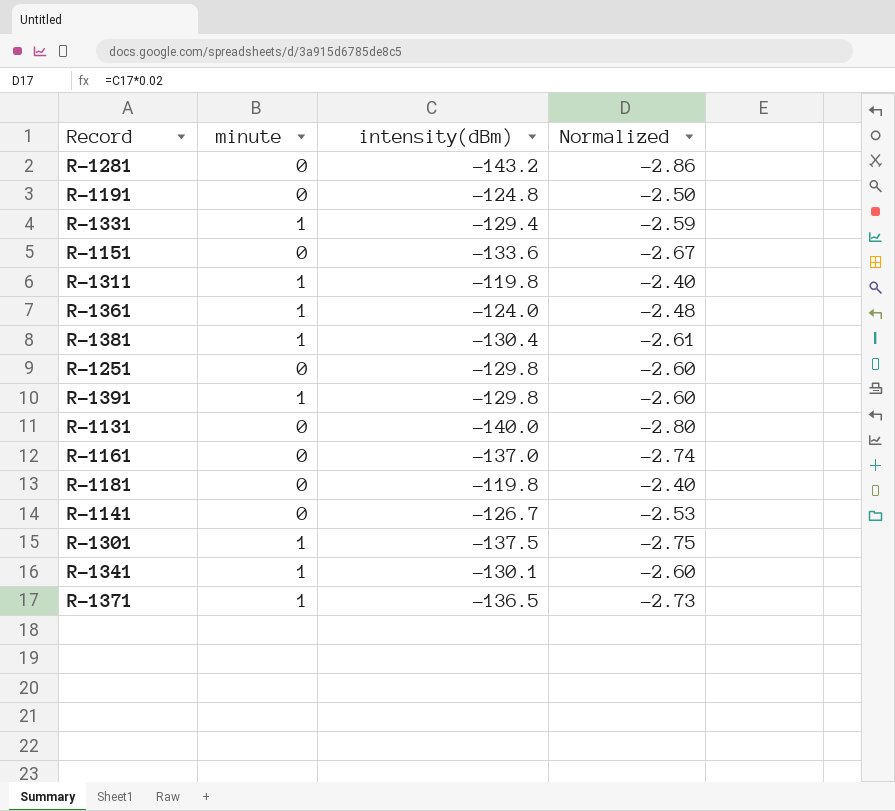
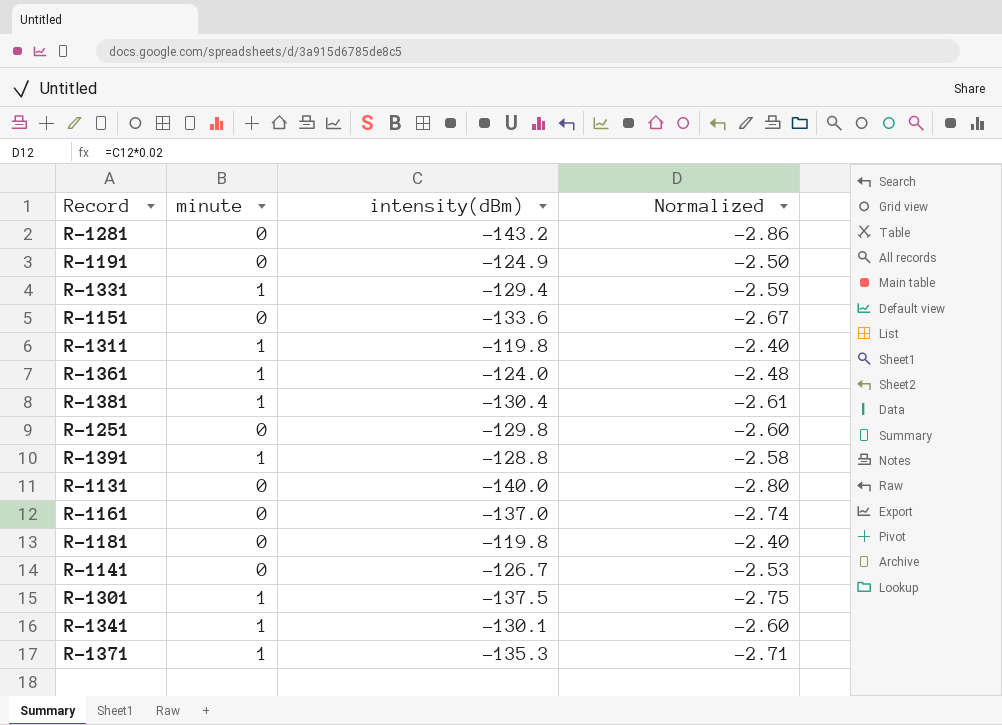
R-1191 | intensity(dBm): -124.8 -> -124.9
R-1391 | intensity(dBm): -129.8 -> -128.8
R-1391 | Normalized: -2.60 -> -2.58
R-1371 | intensity(dBm): -136.5 -> -135.3
R-1371 | Normalized: -2.73 -> -2.71

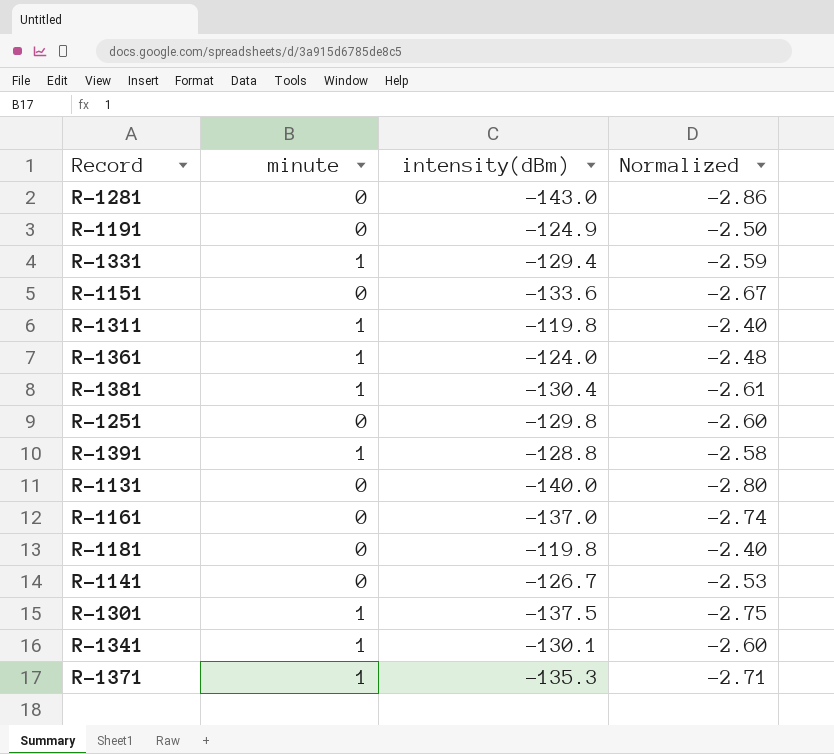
R-1281 | intensity(dBm): -143.2 -> -143.0

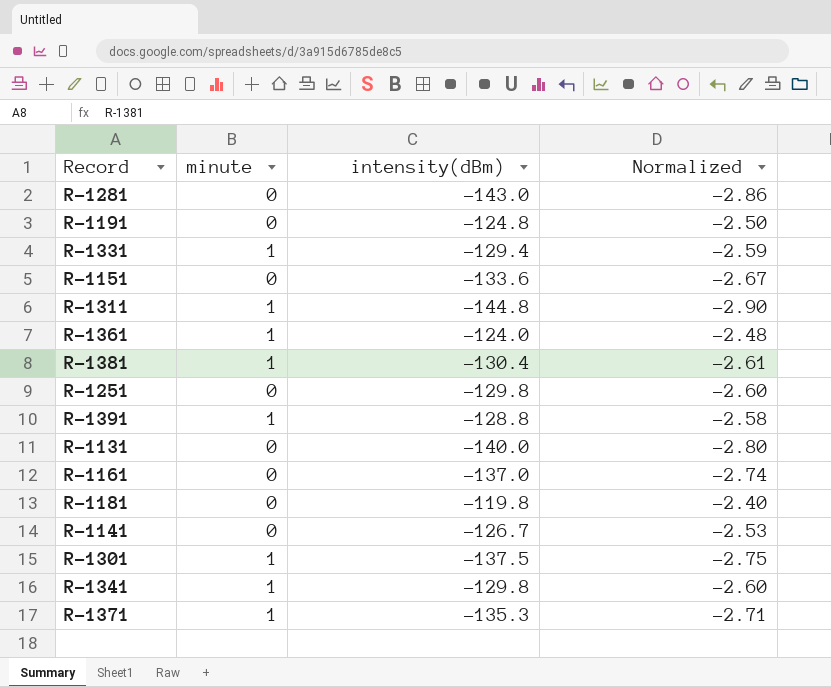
R-1191 | intensity(dBm): -124.9 -> -124.8
R-1311 | intensity(dBm): -119.8 -> -144.8
R-1311 | Normalized: -2.40 -> -2.90
R-1341 | intensity(dBm): -130.1 -> -129.8

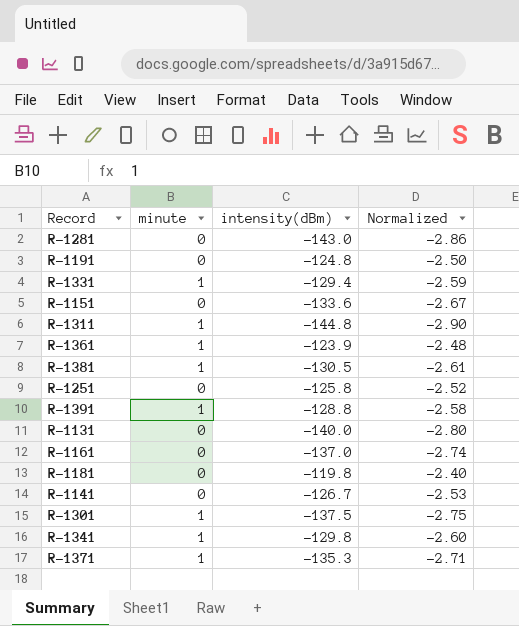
R-1361 | intensity(dBm): -124.0 -> -123.9
R-1381 | intensity(dBm): -130.4 -> -130.5
R-1251 | intensity(dBm): -129.8 -> -125.8
R-1251 | Normalized: -2.60 -> -2.52

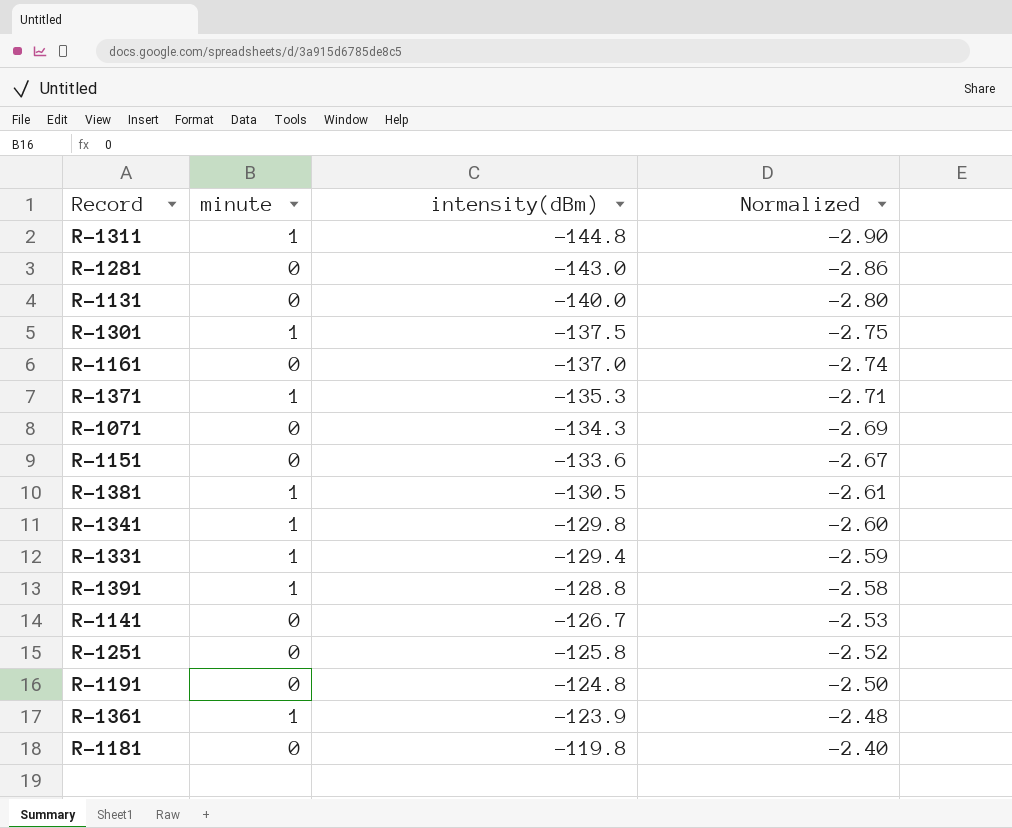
row order: none -> intensity(dBm) ascending
row R-1071: none -> 0 | -134.3 | -2.69

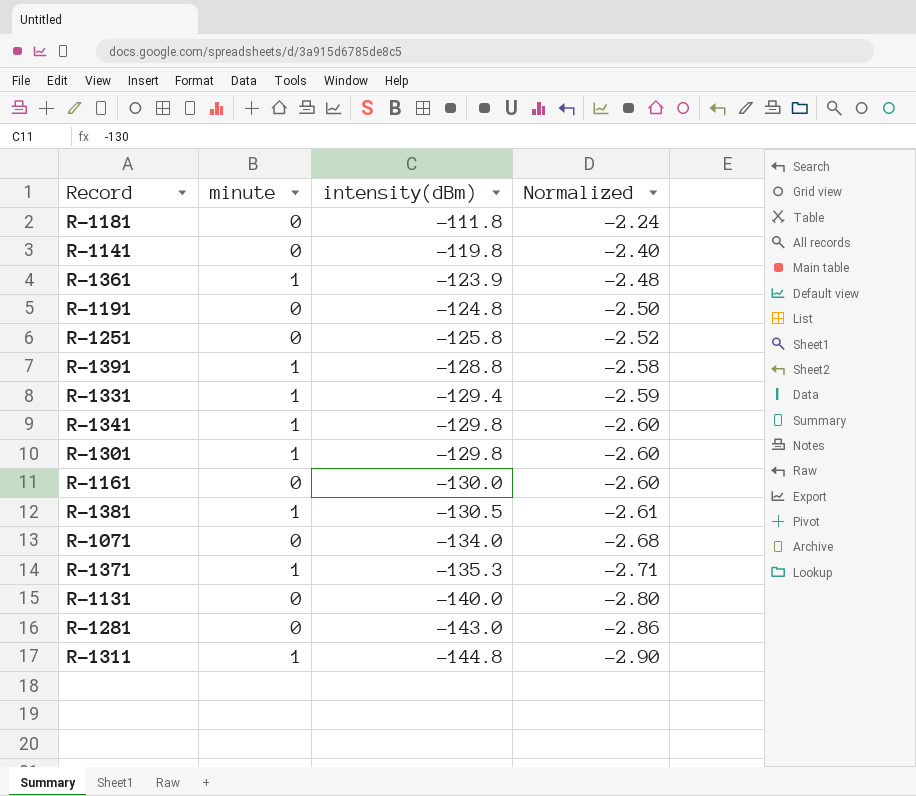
row order: intensity(dBm) ascending -> intensity(dBm) descending
row R-1151: 0 | -133.6 | -2.67 -> none
R-1181 | intensity(dBm): -119.8 -> -111.8
R-1181 | Normalized: -2.40 -> -2.24
R-1141 | intensity(dBm): -126.7 -> -119.8
R-1141 | Normalized: -2.53 -> -2.40
R-1301 | intensity(dBm): -137.5 -> -129.8
R-1301 | Normalized: -2.75 -> -2.60
R-1161 | intensity(dBm): -137.0 -> -130.0
R-1161 | Normalized: -2.74 -> -2.60
R-1071 | intensity(dBm): -134.3 -> -134.0
R-1071 | Normalized: -2.69 -> -2.68

